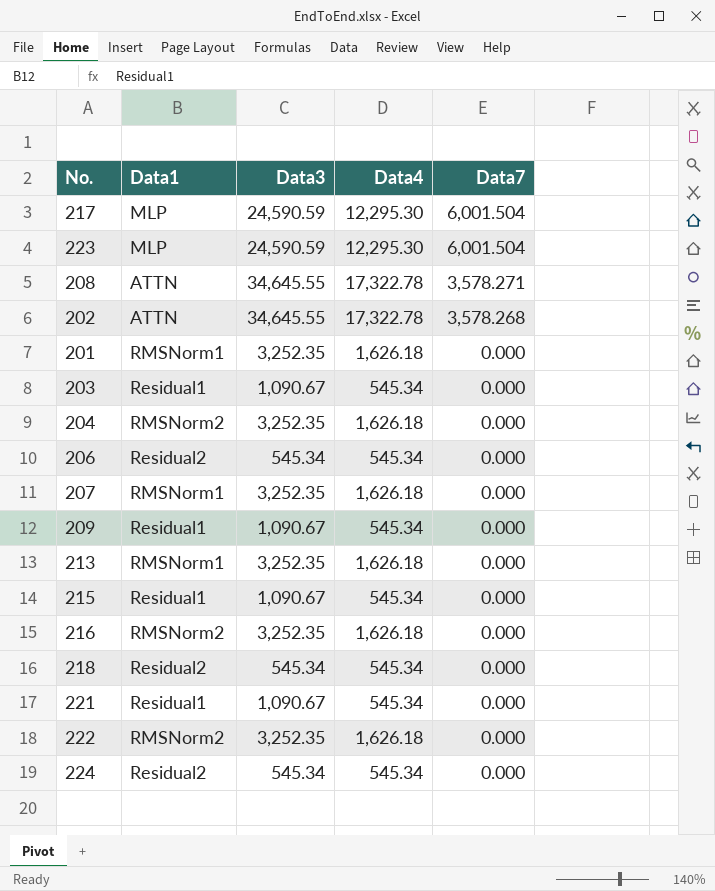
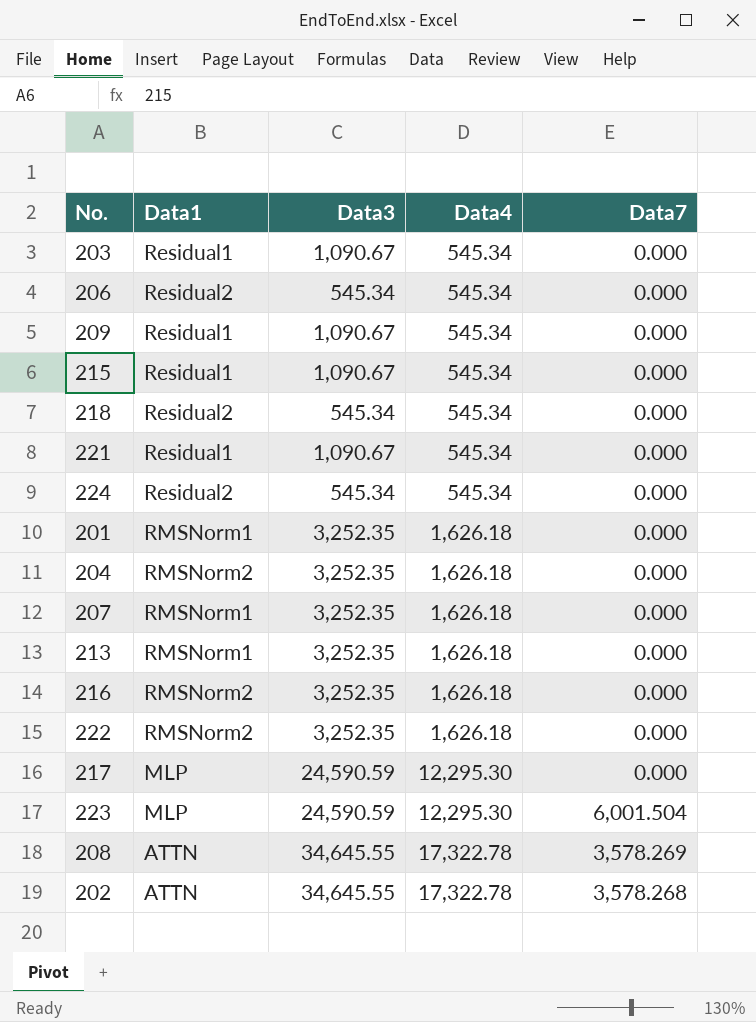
row order: Data7 descending -> Data4 ascending
217 | Data7: 6,001.504 -> 0.000
208 | Data7: 3,578.271 -> 3,578.269

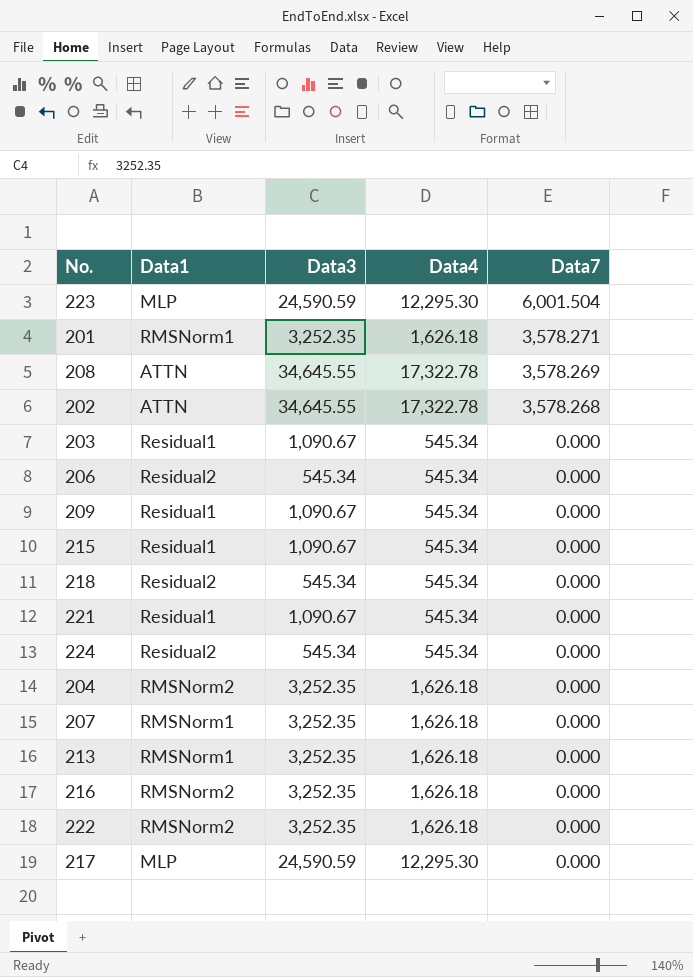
row order: Data4 ascending -> Data7 descending
201 | Data7: 0.000 -> 3,578.271

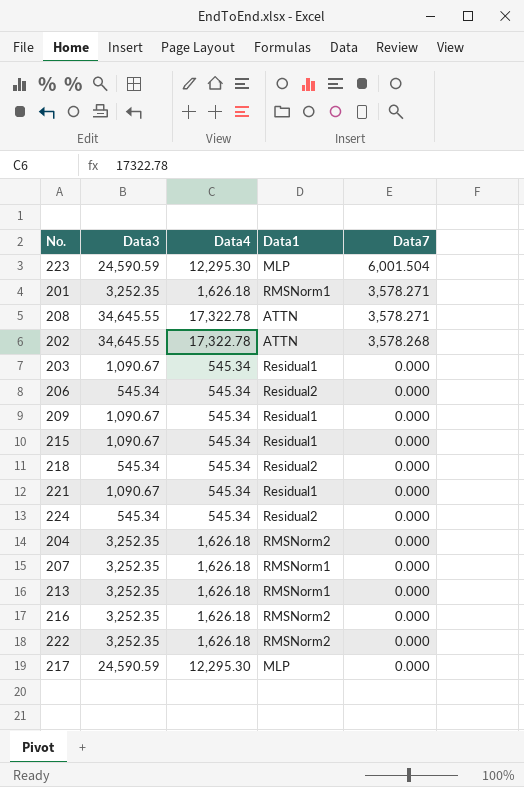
column Data1 | position: 2 -> 4
208 | Data7: 3,578.269 -> 3,578.271

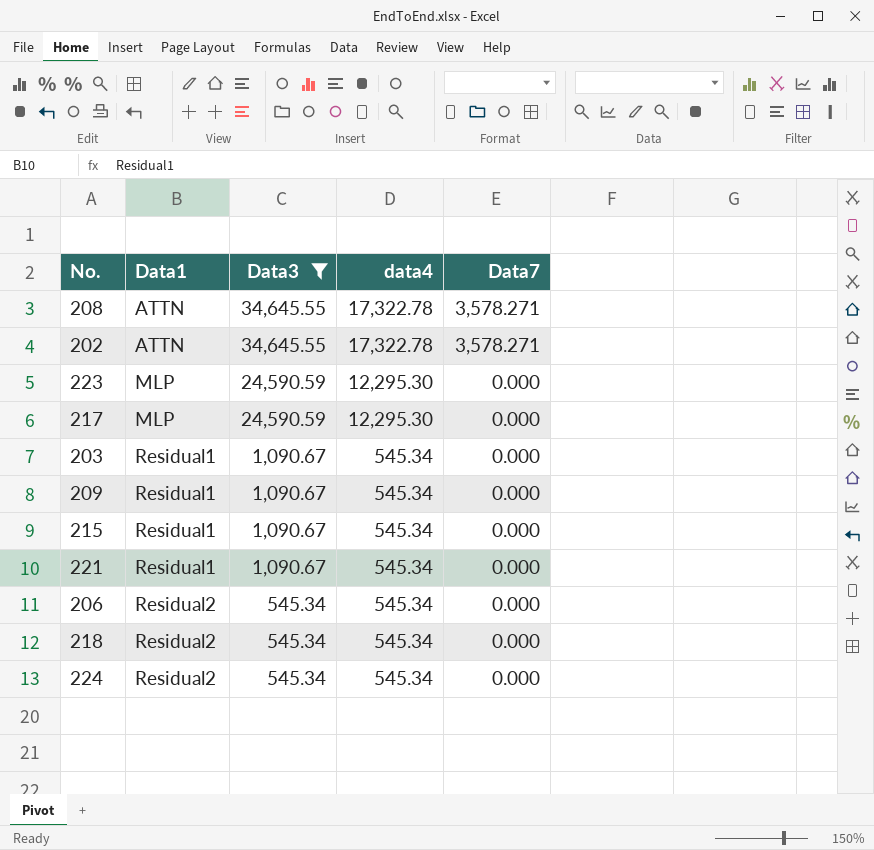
filter: none -> Data3 != 3,252.35
row order: Data7 descending -> Data1 ascending
column Data1 | position: 4 -> 2
column name: Data4 -> data4
202 | Data7: 3,578.268 -> 3,578.271
223 | Data7: 6,001.504 -> 0.000

